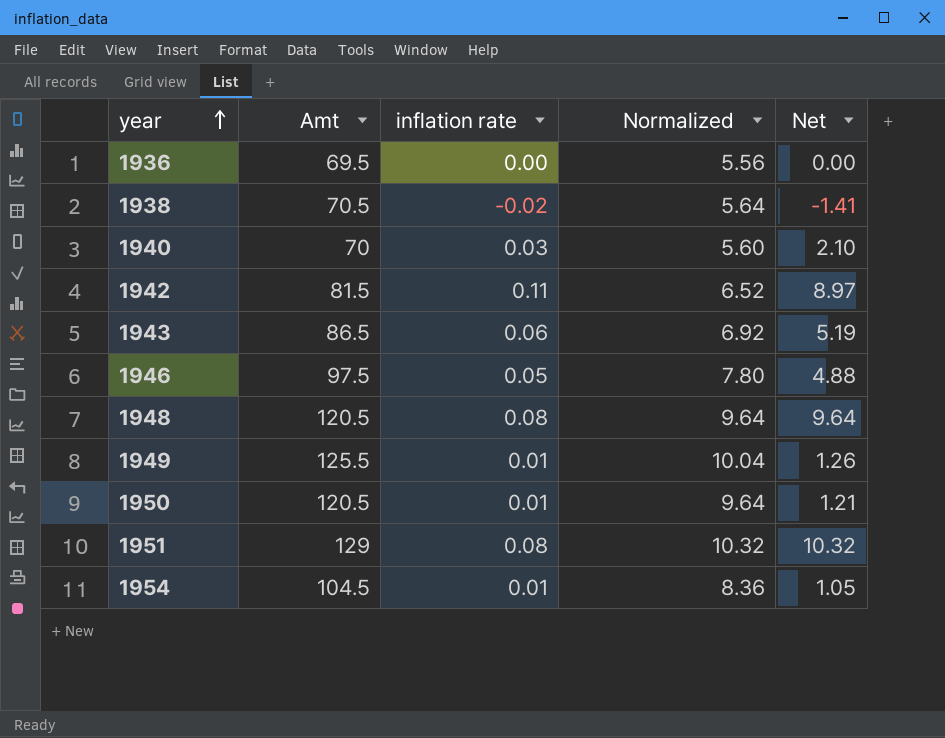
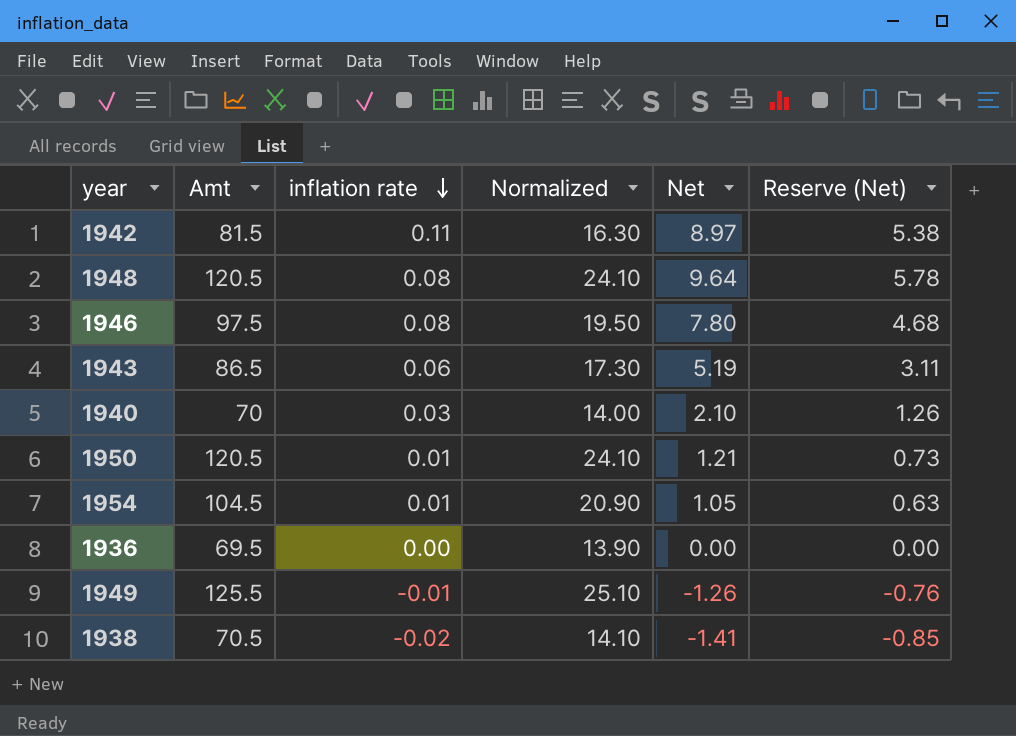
row order: year ascending -> inflation rate descending
column Normalized | formula: [Amt] * 0.08 -> [Amt] * 0.2
column Reserve (Net) | formula: none -> [Net] * 0.6
row 1951: 129 | 0.08 | 10.32 | 10.32 -> none
1946 | inflation rate: 0.05 -> 0.08
1946 | Net: 4.88 -> 7.80
1949 | inflation rate: 0.01 -> -0.01
1949 | Net: 1.26 -> -1.26

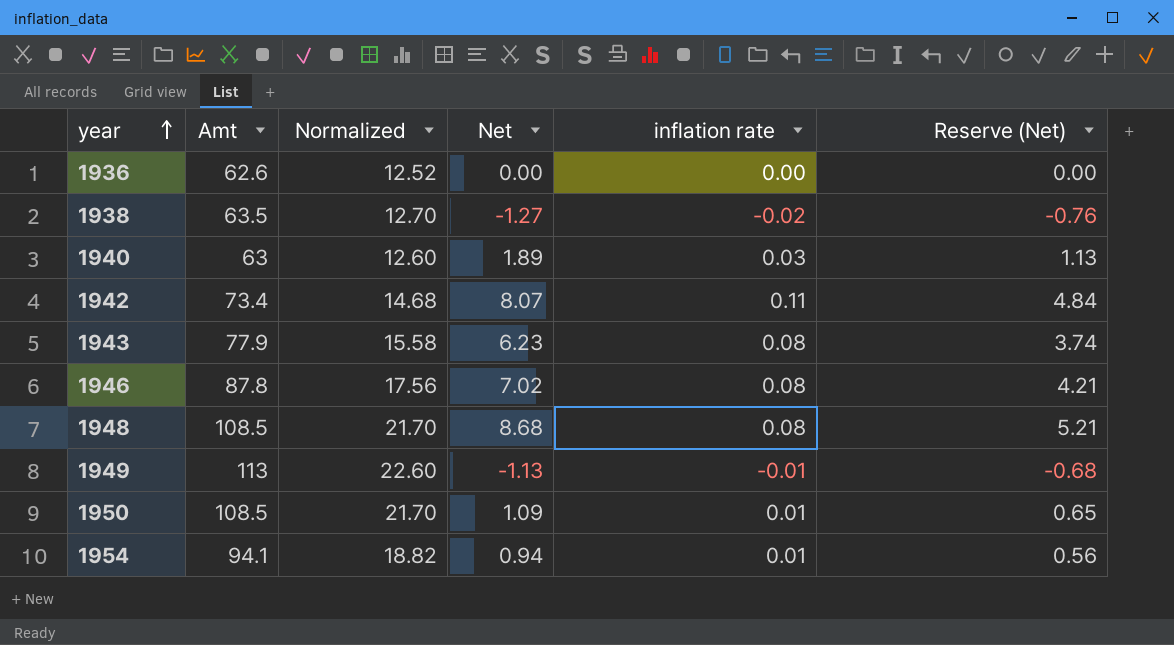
row order: inflation rate descending -> year ascending
column inflation rate | position: 3 -> 5
1936 | Amt: 69.5 -> 62.6
1936 | Normalized: 13.90 -> 12.52
1938 | Amt: 70.5 -> 63.5
1938 | Normalized: 14.10 -> 12.70
1938 | Net: -1.41 -> -1.27
1938 | Reserve (Net): -0.85 -> -0.76
1940 | Amt: 70 -> 63
1940 | Normalized: 14.00 -> 12.60
1940 | Net: 2.10 -> 1.89
1940 | Reserve (Net): 1.26 -> 1.13
1942 | Amt: 81.5 -> 73.4
1942 | Normalized: 16.30 -> 14.68
1942 | Net: 8.97 -> 8.07
1942 | Reserve (Net): 5.38 -> 4.84
1943 | Amt: 86.5 -> 77.9
1943 | Normalized: 17.30 -> 15.58
1943 | Net: 5.19 -> 6.23
1943 | inflation rate: 0.06 -> 0.08
1943 | Reserve (Net): 3.11 -> 3.74
1946 | Amt: 97.5 -> 87.8
1946 | Normalized: 19.50 -> 17.56
1946 | Net: 7.80 -> 7.02
1946 | Reserve (Net): 4.68 -> 4.21
1948 | Amt: 120.5 -> 108.5
1948 | Normalized: 24.10 -> 21.70
1948 | Net: 9.64 -> 8.68
1948 | Reserve (Net): 5.78 -> 5.21
1949 | Amt: 125.5 -> 113
1949 | Normalized: 25.10 -> 22.60
1949 | Net: -1.26 -> -1.13
1949 | Reserve (Net): -0.76 -> -0.68
1950 | Amt: 120.5 -> 108.5
1950 | Normalized: 24.10 -> 21.70
1950 | Net: 1.21 -> 1.09
1950 | Reserve (Net): 0.73 -> 0.65
1954 | Amt: 104.5 -> 94.1
1954 | Normalized: 20.90 -> 18.82
1954 | Net: 1.05 -> 0.94
1954 | Reserve (Net): 0.63 -> 0.56

